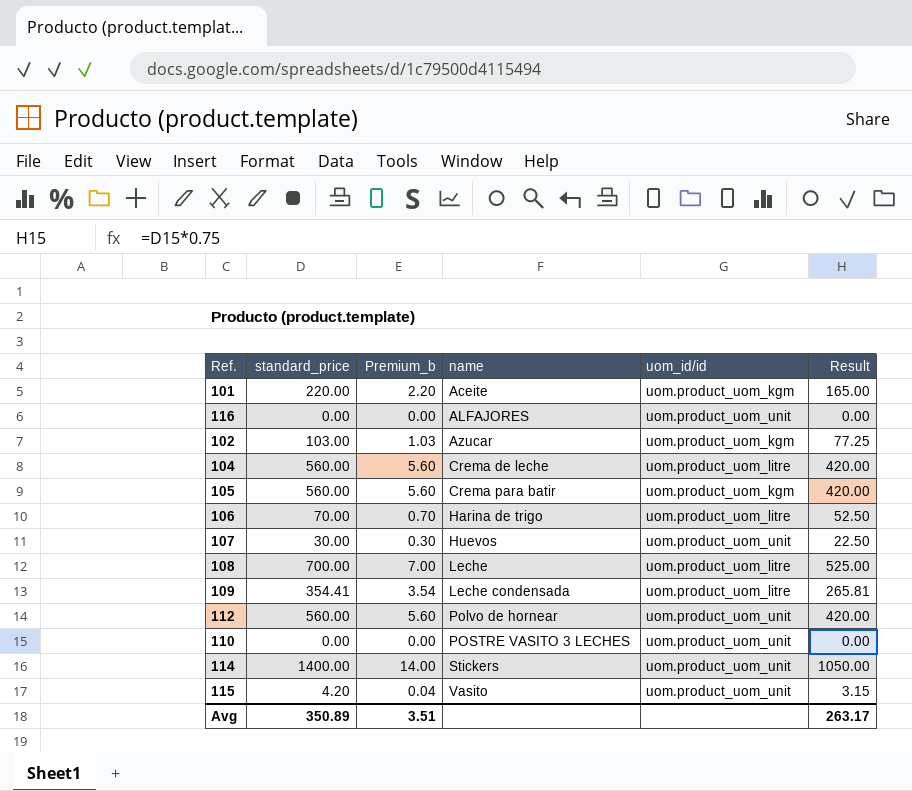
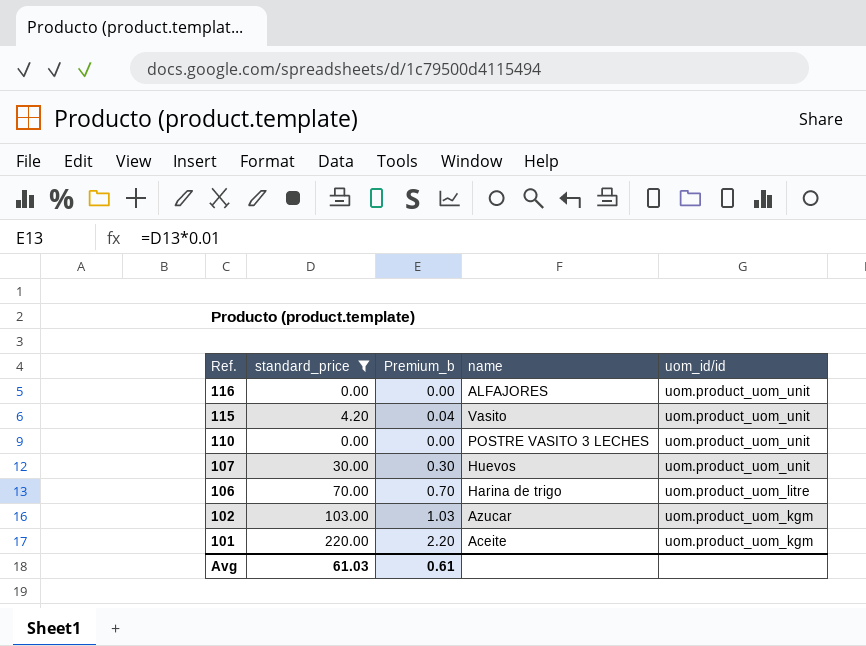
filter: none -> standard_price <= 220.00
row order: name ascending -> Ref. descending
column Result | formula: [standard_price] * 0.75 -> none
Avg | standard_price: 350.89 -> 61.03
Avg | Premium_b: 3.51 -> 0.61

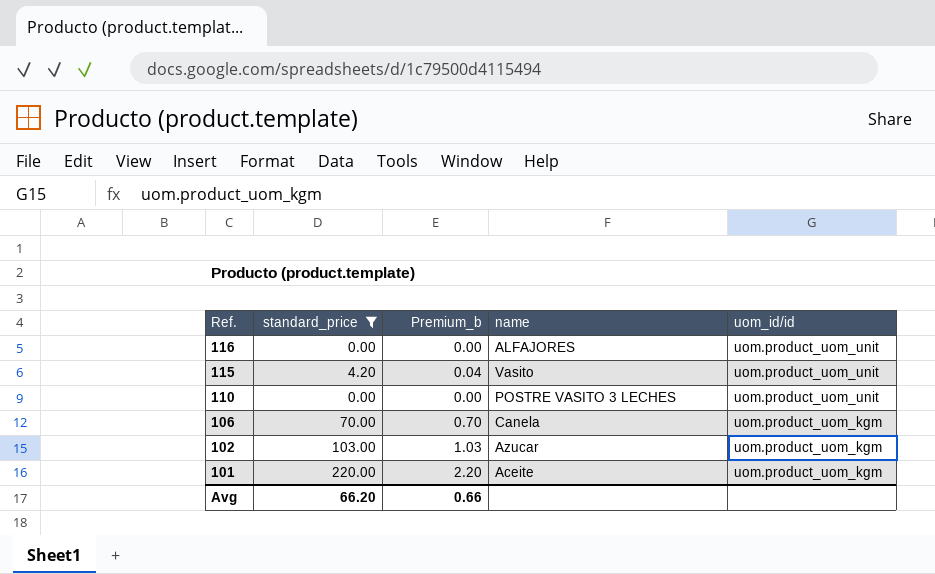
row 107: 30.00 | 0.30 | Huevos | uom.product_uom_unit -> none
106 | name: Harina de trigo -> Canela
106 | uom_id/id: uom.product_uom_litre -> uom.product_uom_kgm
Avg | standard_price: 61.03 -> 66.20
Avg | Premium_b: 0.61 -> 0.66

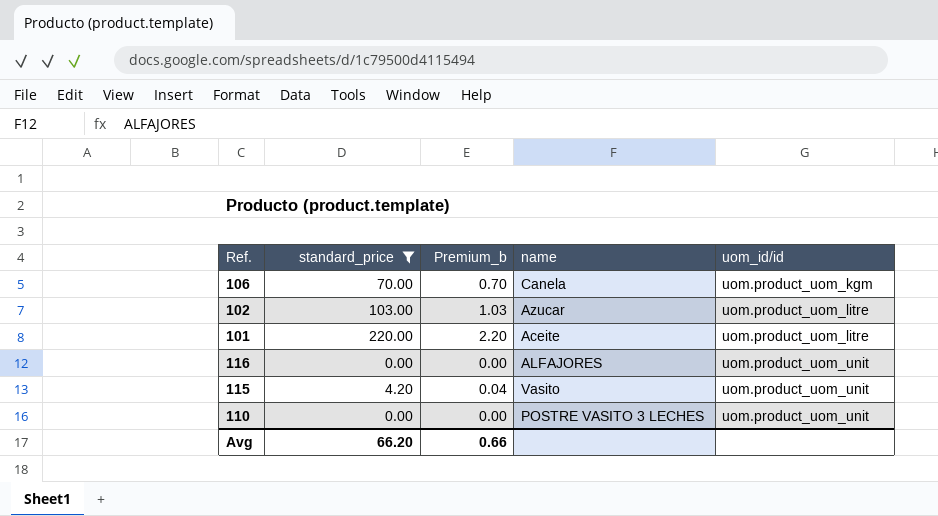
row order: Ref. descending -> uom_id/id ascending
102 | uom_id/id: uom.product_uom_kgm -> uom.product_uom_litre
101 | uom_id/id: uom.product_uom_kgm -> uom.product_uom_litre

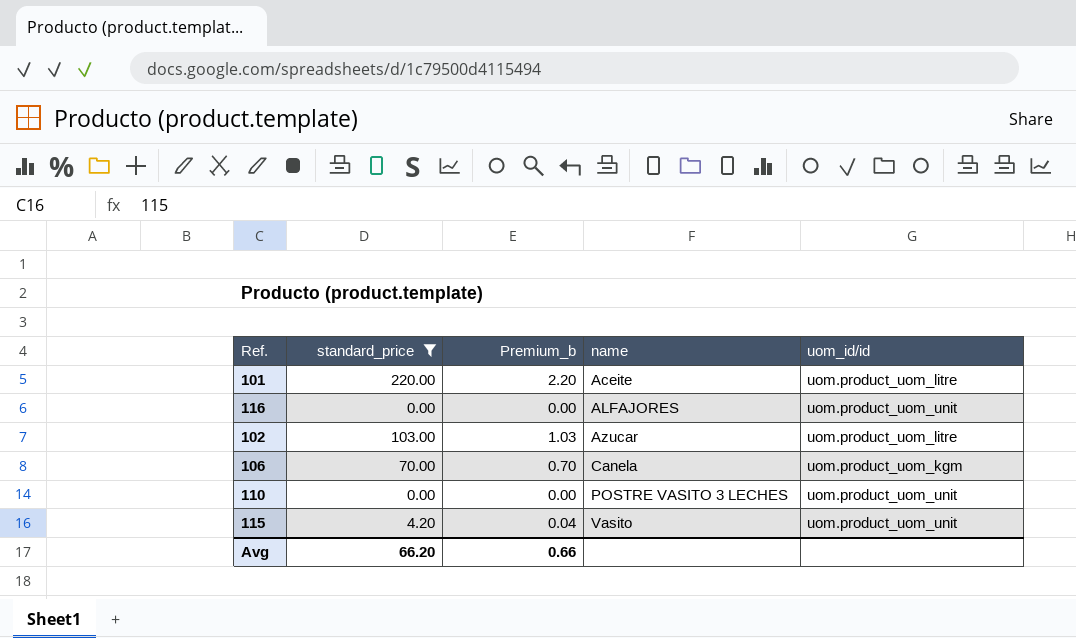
row order: uom_id/id ascending -> name ascending

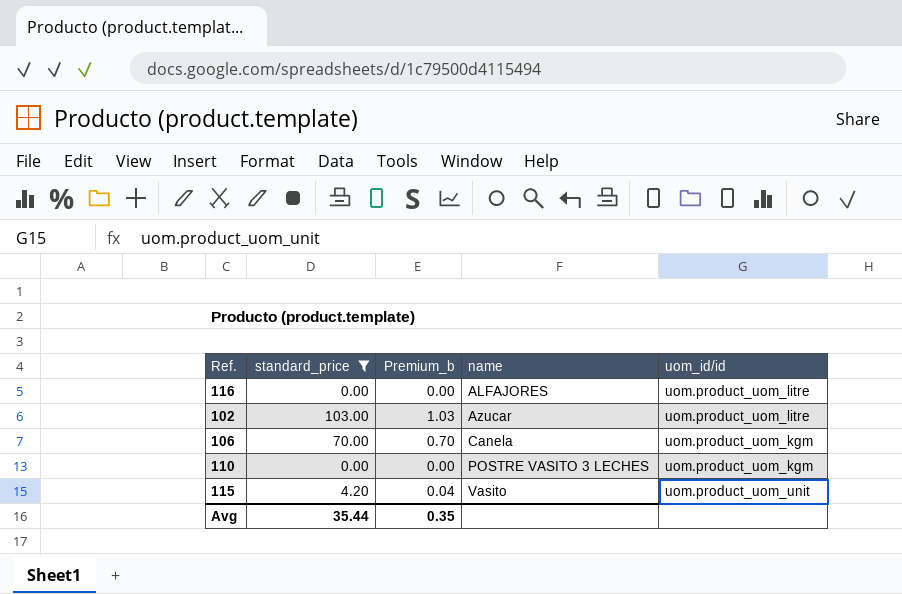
row 101: 220.00 | 2.20 | Aceite | uom.product_uom_litre -> none
116 | uom_id/id: uom.product_uom_unit -> uom.product_uom_litre
110 | uom_id/id: uom.product_uom_unit -> uom.product_uom_kgm
Avg | standard_price: 66.20 -> 35.44
Avg | Premium_b: 0.66 -> 0.35

